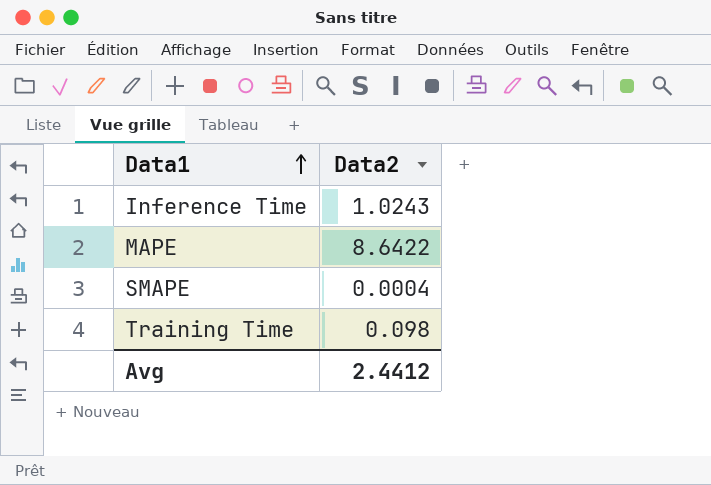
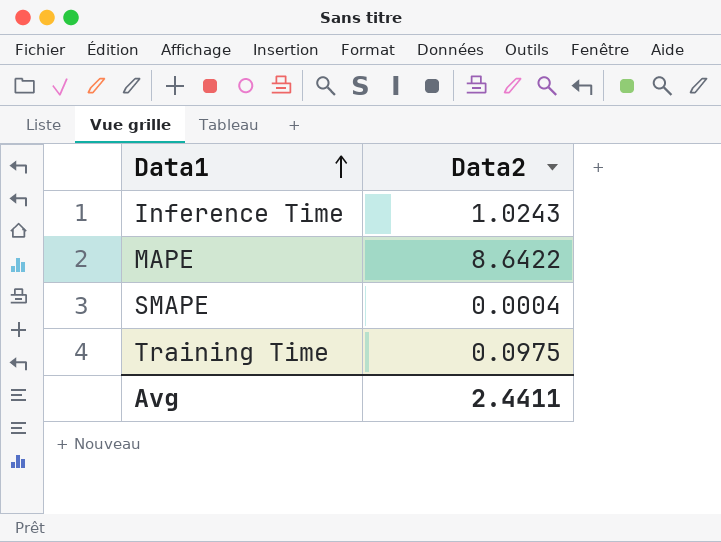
Training Time | Data2: 0.098 -> 0.0975
Avg | Data2: 2.4412 -> 2.4411

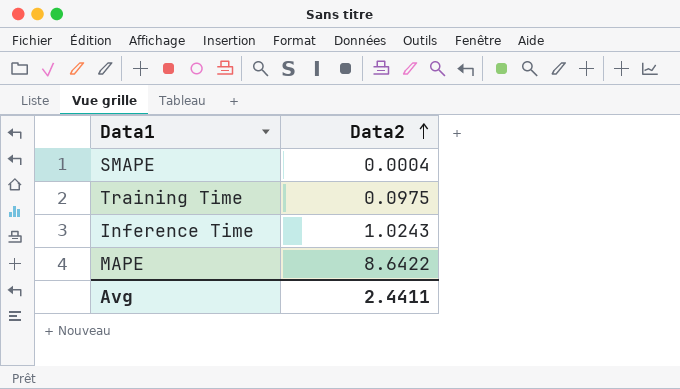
row order: Data1 ascending -> Data2 ascending

